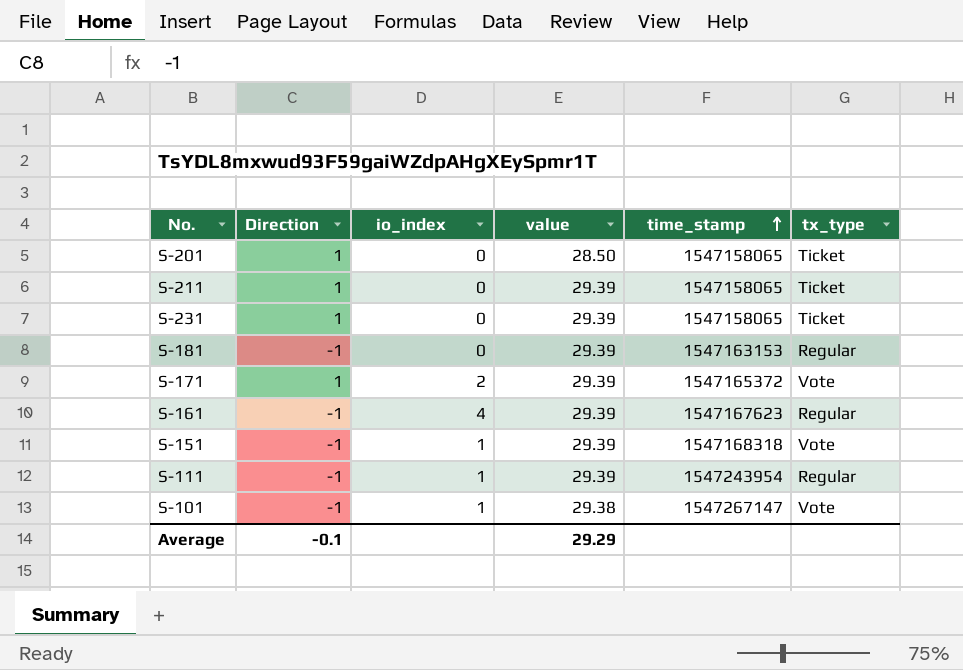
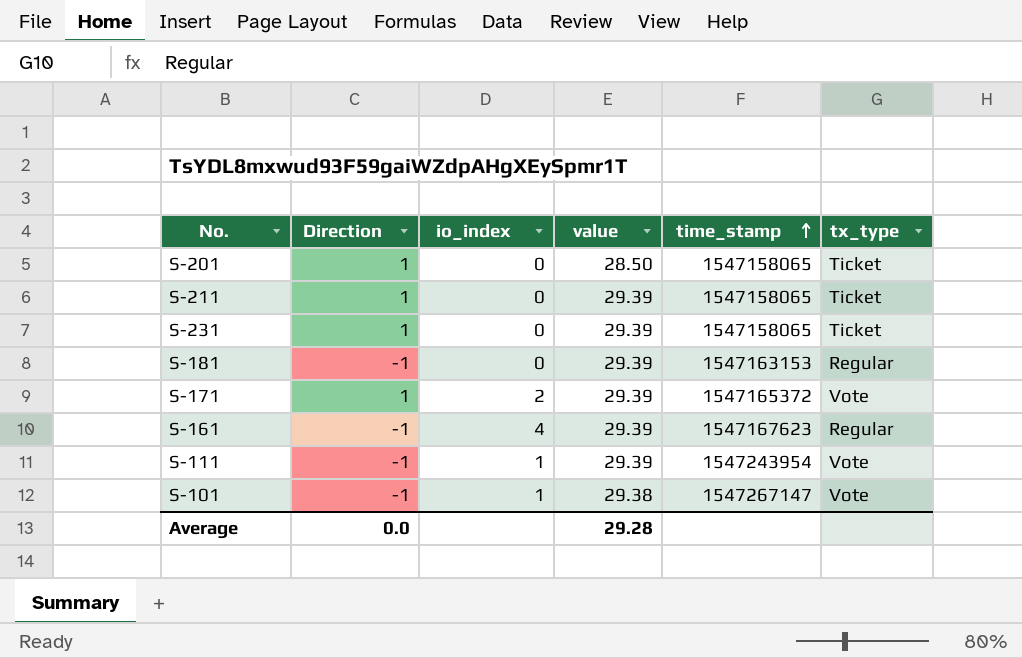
row S-151: -1 | 1 | 29.39 | 1547168318 | Vote -> none
S-111 | tx_type: Regular -> Vote
Average | Direction: -0.1 -> 0.0
Average | value: 29.29 -> 29.28

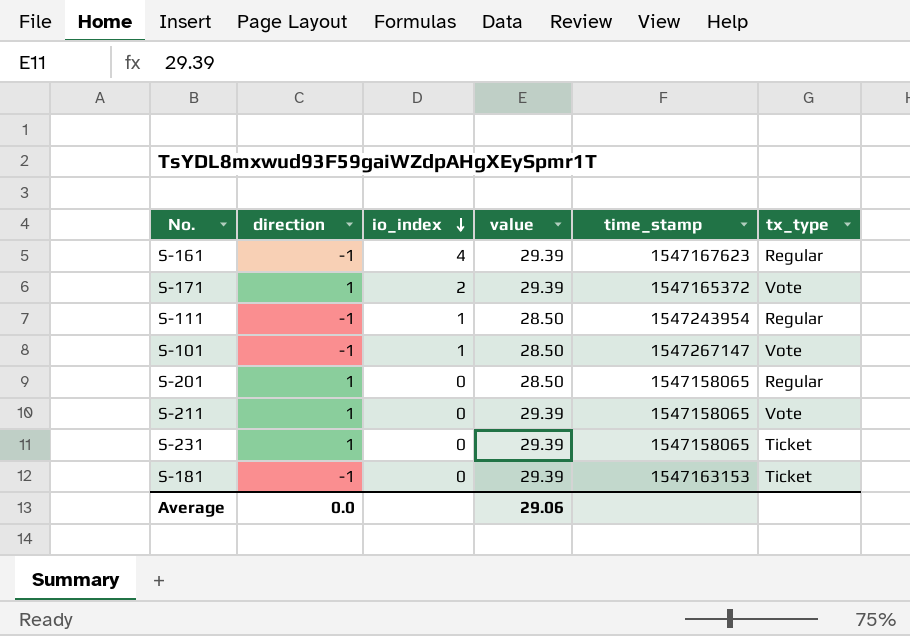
row order: time_stamp ascending -> io_index descending
column name: Direction -> direction
S-111 | value: 29.39 -> 28.50
S-111 | tx_type: Vote -> Regular
S-101 | value: 29.38 -> 28.50
S-201 | tx_type: Ticket -> Regular
S-211 | tx_type: Ticket -> Vote
S-181 | tx_type: Regular -> Ticket
Average | value: 29.28 -> 29.06

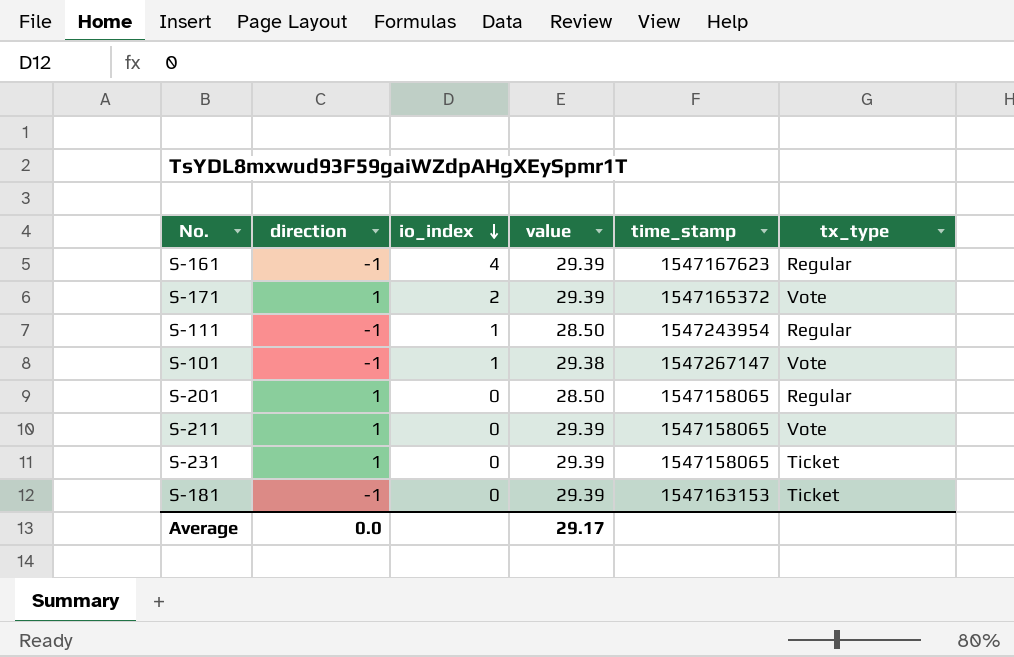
S-101 | value: 28.50 -> 29.38
Average | value: 29.06 -> 29.17

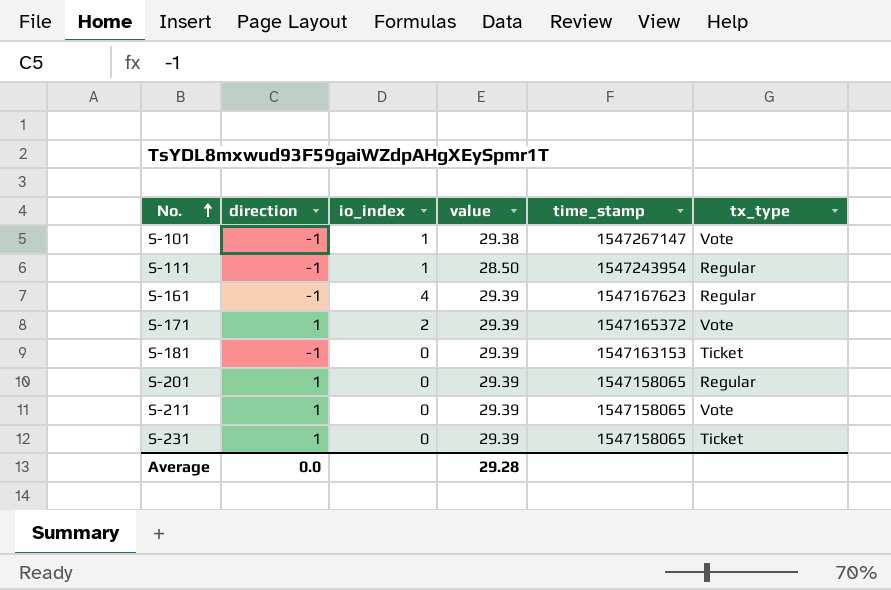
row order: io_index descending -> No. ascending
S-201 | value: 28.50 -> 29.39
Average | value: 29.17 -> 29.28

